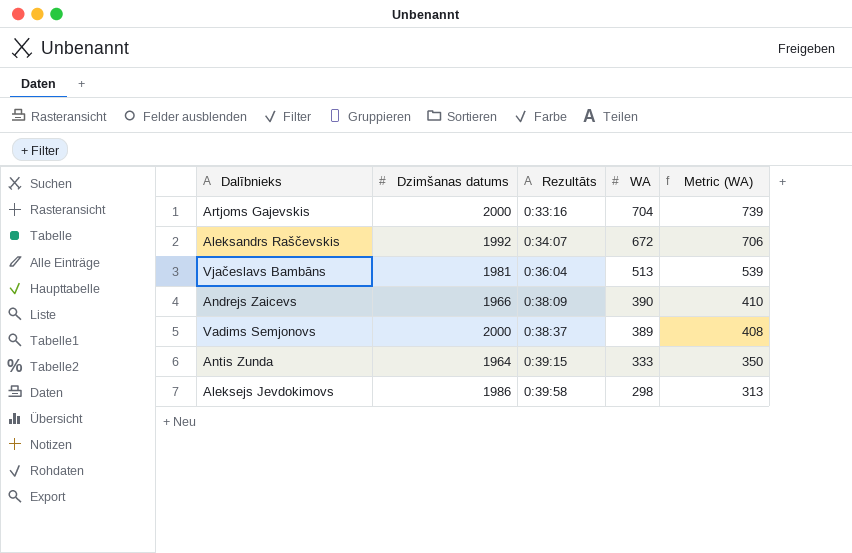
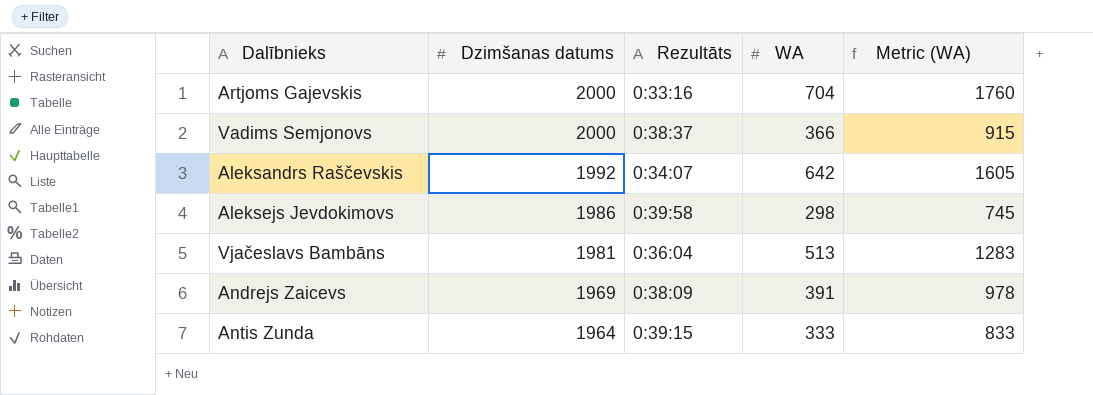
row order: Rezultāts ascending -> Dzimšanas datums descending
column Metric (WA) | formula: [WA] * 1.05 -> [WA] * 2.5
Vadims Semjonovs | WA: 389 -> 366
Aleksandrs Raščevskis | WA: 672 -> 642
Andrejs Zaicevs | Dzimšanas datums: 1966 -> 1969
Andrejs Zaicevs | WA: 390 -> 391

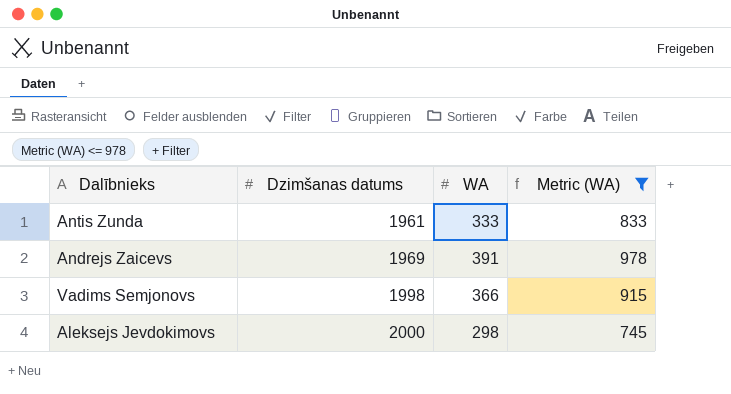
filter: none -> Metric (WA) <= 978
row order: Dzimšanas datums descending -> Dzimšanas datums ascending
column Rezultāts | position: 3 -> none
Antis Zunda | Dzimšanas datums: 1964 -> 1961
Vadims Semjonovs | Dzimšanas datums: 2000 -> 1998
Aleksejs Jevdokimovs | Dzimšanas datums: 1986 -> 2000

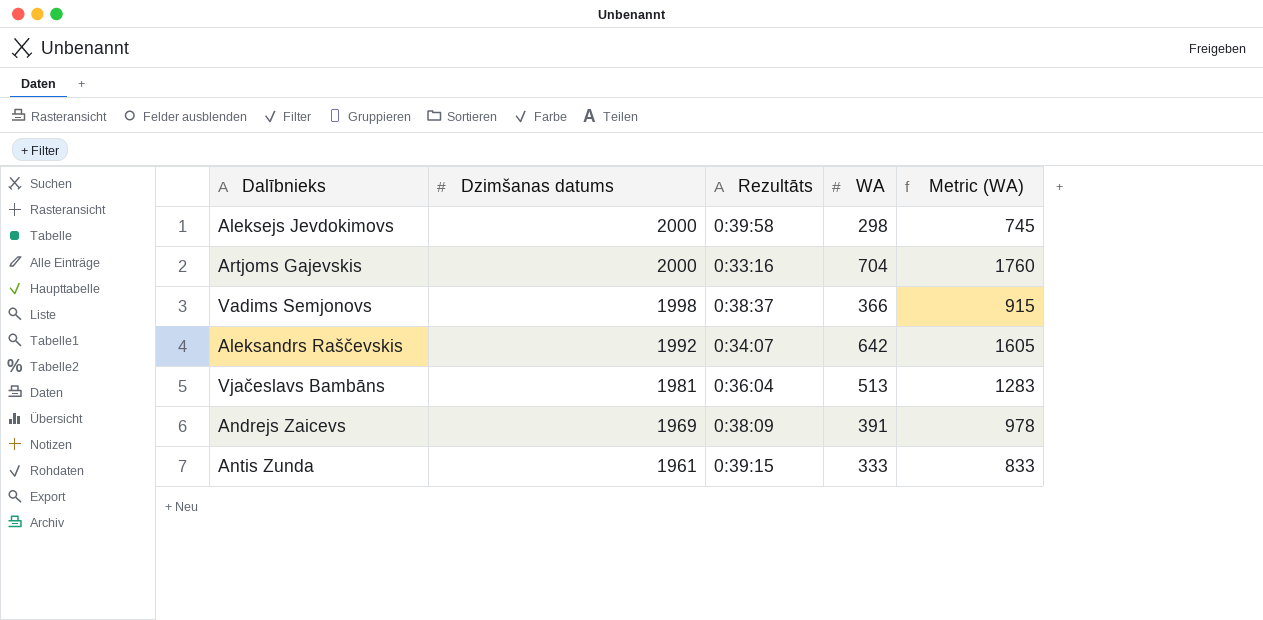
filter: Metric (WA) <= 978 -> none
row order: Dzimšanas datums ascending -> Dzimšanas datums descending
column Rezultāts | position: none -> 3

